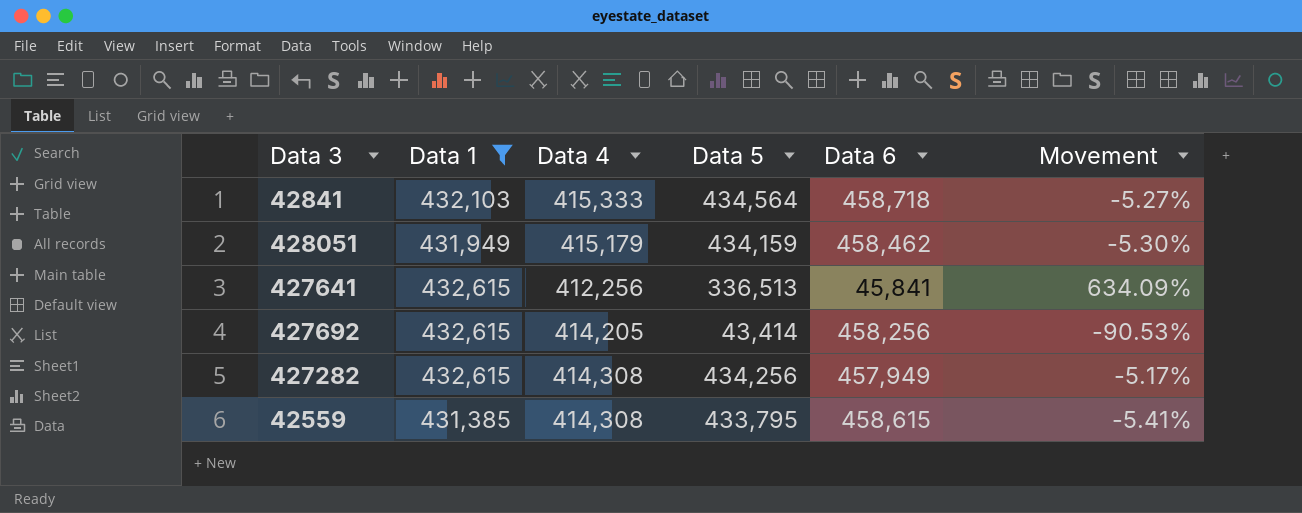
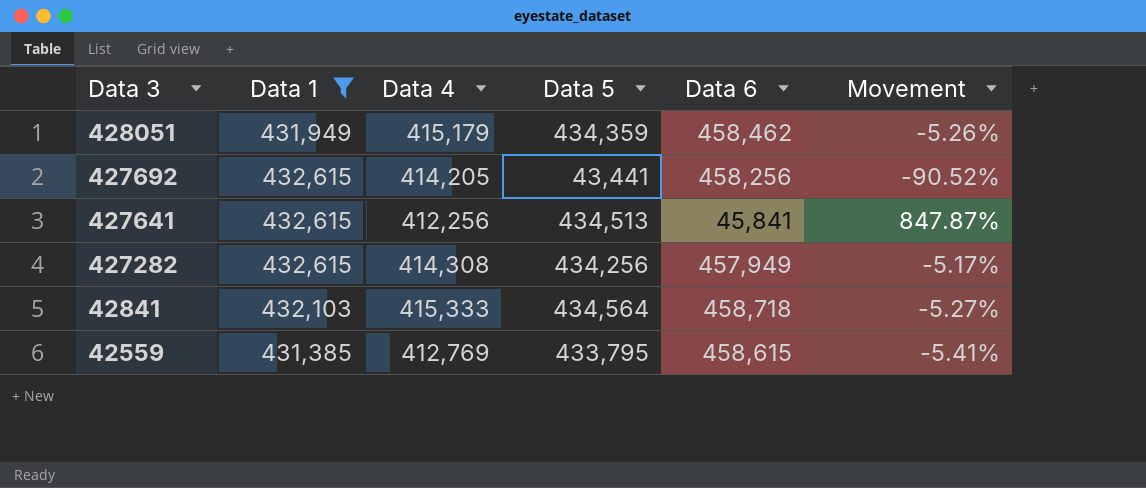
row order: none -> Data 3 descending
428051 | Data 5: 434,159 -> 434,359
428051 | Movement: -5.30% -> -5.26%
427692 | Data 5: 43,414 -> 43,441
427692 | Movement: -90.53% -> -90.52%
427641 | Data 5: 336,513 -> 434,513
427641 | Movement: 634.09% -> 847.87%
42559 | Data 4: 414,308 -> 412,769

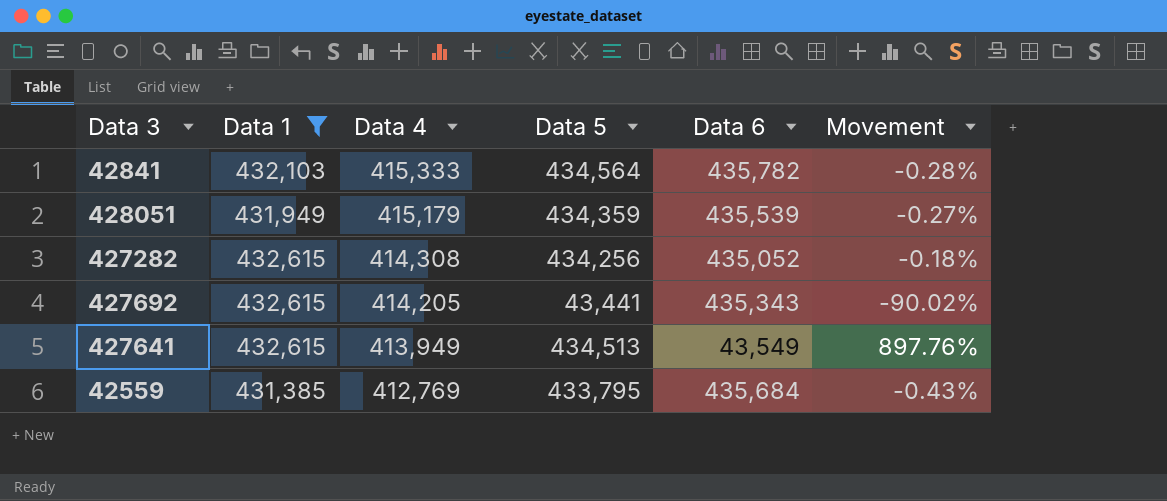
row order: Data 3 descending -> Data 4 descending
42841 | Data 6: 458,718 -> 435,782
42841 | Movement: -5.27% -> -0.28%
428051 | Data 6: 458,462 -> 435,539
428051 | Movement: -5.26% -> -0.27%
427282 | Data 6: 457,949 -> 435,052
427282 | Movement: -5.17% -> -0.18%
427692 | Data 6: 458,256 -> 435,343
427692 | Movement: -90.52% -> -90.02%
427641 | Data 4: 412,256 -> 413,949
427641 | Data 6: 45,841 -> 43,549
427641 | Movement: 847.87% -> 897.76%
42559 | Data 6: 458,615 -> 435,684
42559 | Movement: -5.41% -> -0.43%

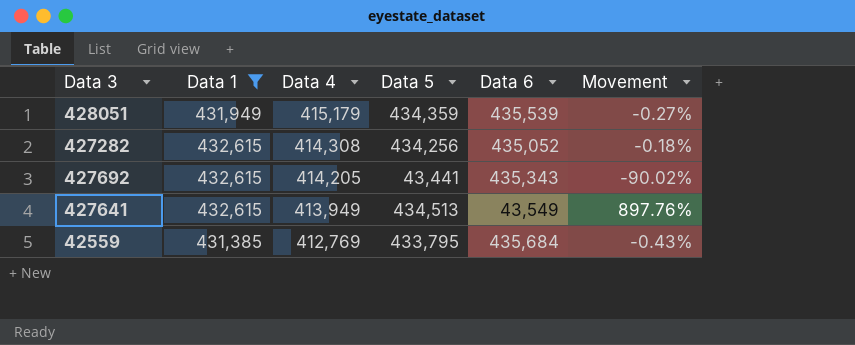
row 42841: 432,103 | 415,333 | 434,564 | 435,782 | -0.28% -> none

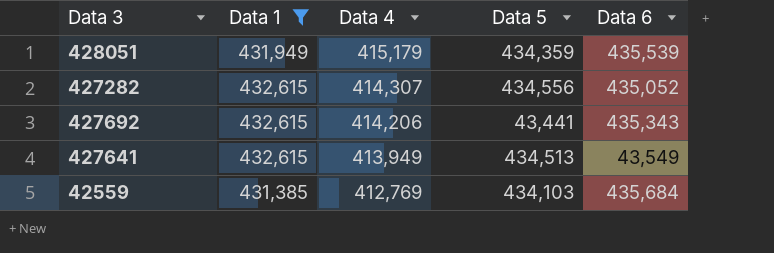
column Movement | formula: ([Data 5] - [Data 6]) / [Data 6] -> none
427282 | Data 4: 414,308 -> 414,307
427282 | Data 5: 434,256 -> 434,556
427692 | Data 4: 414,205 -> 414,206
42559 | Data 5: 433,795 -> 434,103

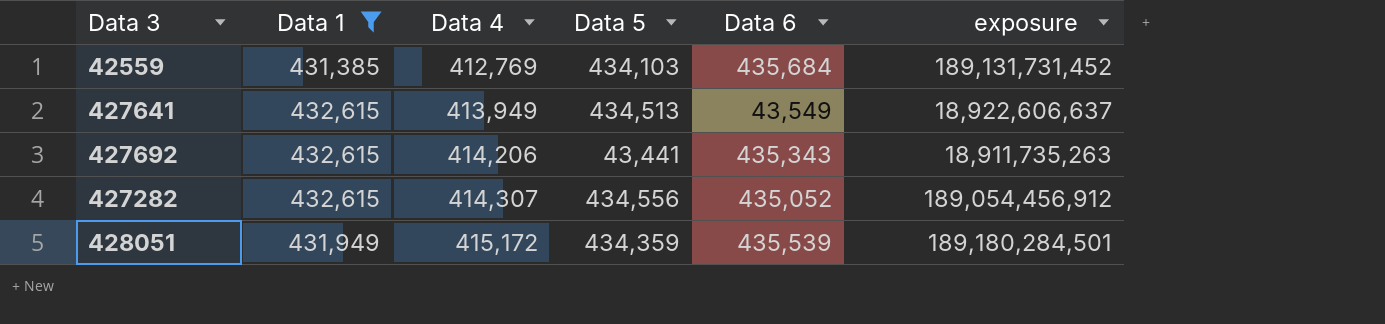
row order: Data 4 descending -> Data 4 ascending
column exposure | formula: none -> [Data 5] * [Data 6]
428051 | Data 4: 415,179 -> 415,172

